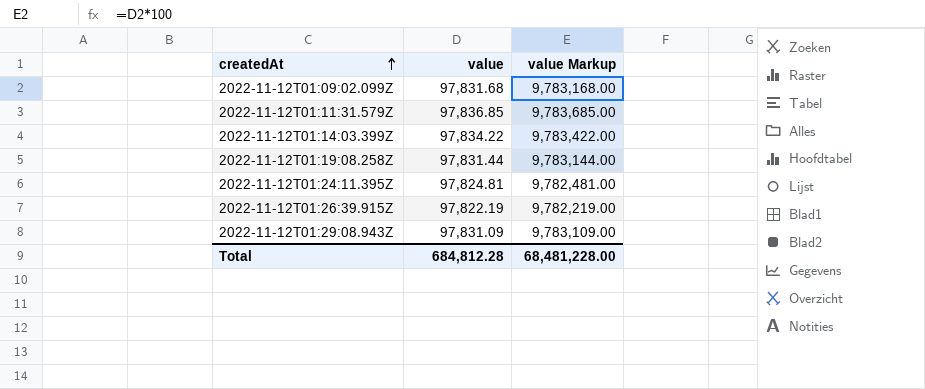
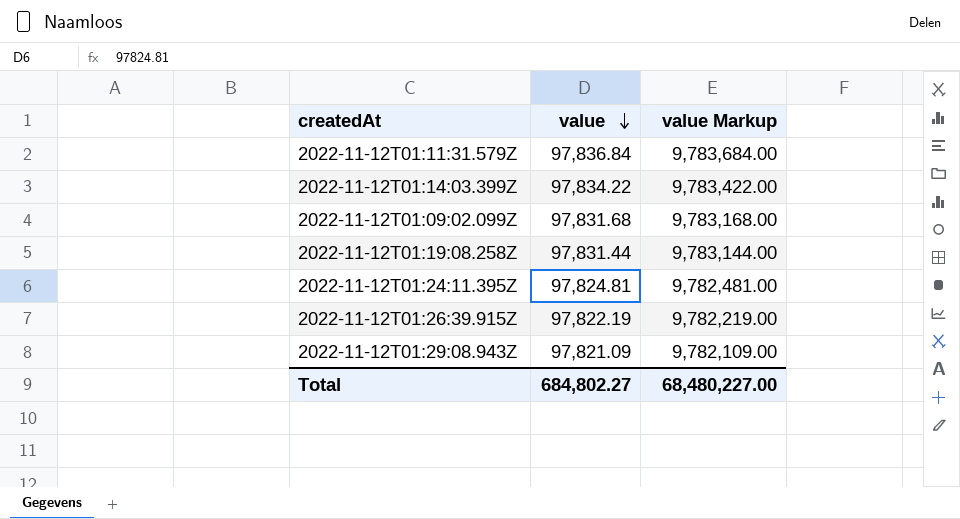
row order: createdAt ascending -> value descending
2022-11-12T01:11:31.579Z | value: 97,836.85 -> 97,836.84
2022-11-12T01:11:31.579Z | value Markup: 9,783,685.00 -> 9,783,684.00
2022-11-12T01:29:08.943Z | value: 97,831.09 -> 97,821.09
2022-11-12T01:29:08.943Z | value Markup: 9,783,109.00 -> 9,782,109.00
Total | value: 684,812.28 -> 684,802.27
Total | value Markup: 68,481,228.00 -> 68,480,227.00

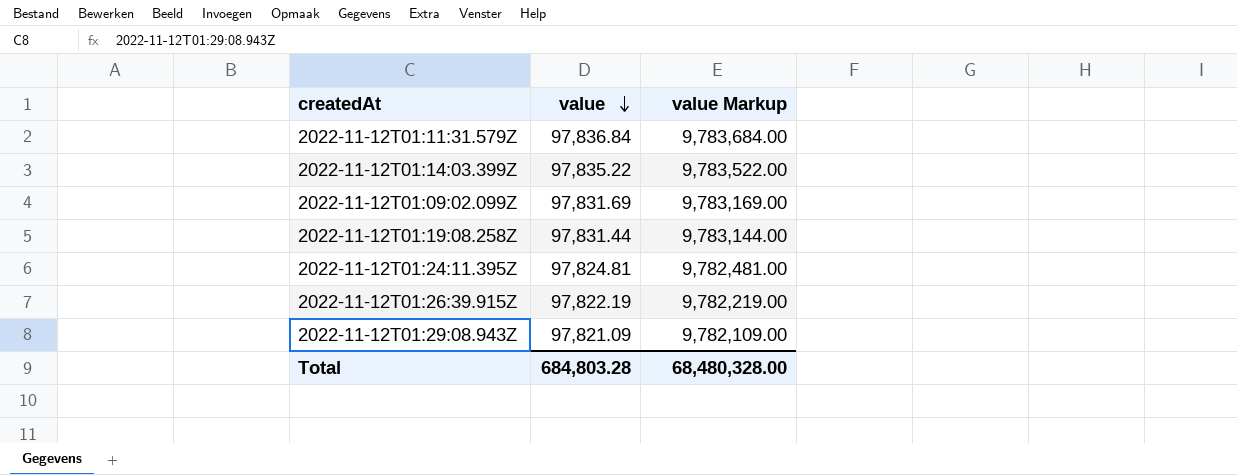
2022-11-12T01:14:03.399Z | value: 97,834.22 -> 97,835.22
2022-11-12T01:14:03.399Z | value Markup: 9,783,422.00 -> 9,783,522.00
2022-11-12T01:09:02.099Z | value: 97,831.68 -> 97,831.69
2022-11-12T01:09:02.099Z | value Markup: 9,783,168.00 -> 9,783,169.00
Total | value: 684,802.27 -> 684,803.28
Total | value Markup: 68,480,227.00 -> 68,480,328.00

